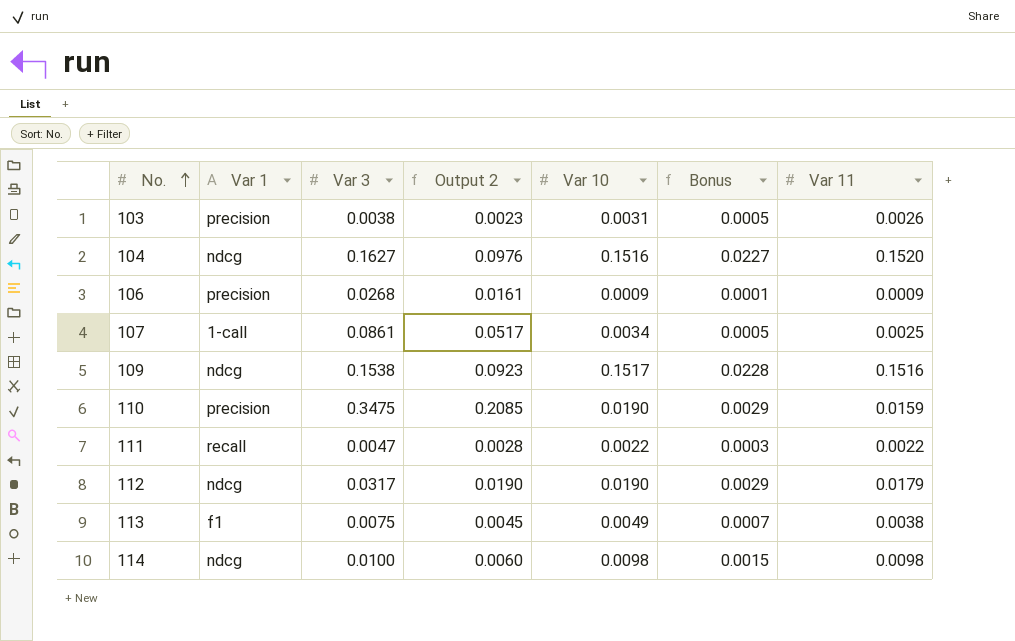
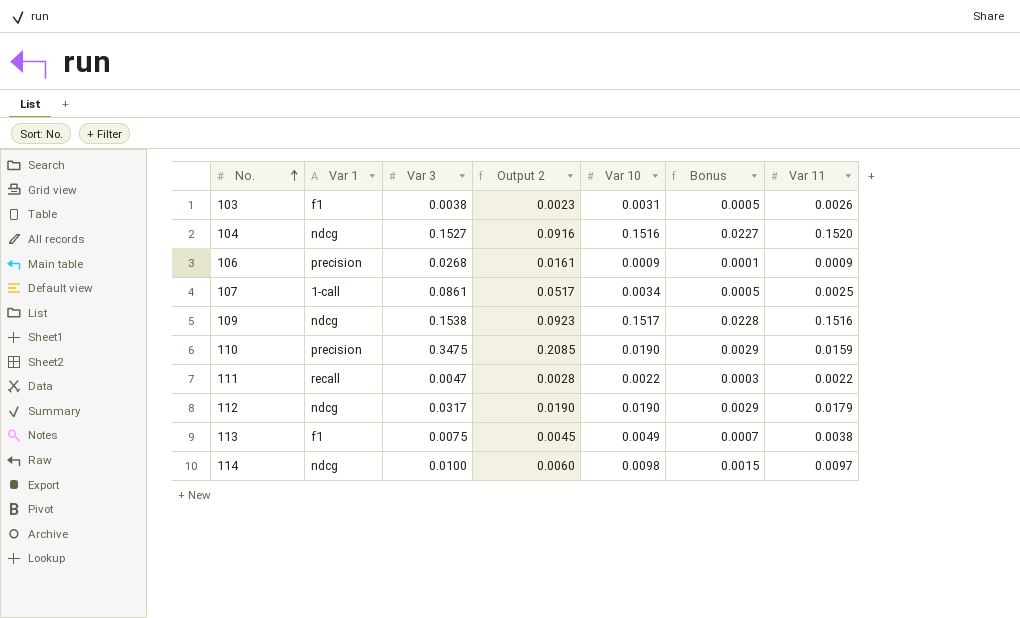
103 | Var 1: precision -> f1
104 | Var 3: 0.1627 -> 0.1527
104 | Output 2: 0.0976 -> 0.0916
114 | Var 11: 0.0098 -> 0.0097

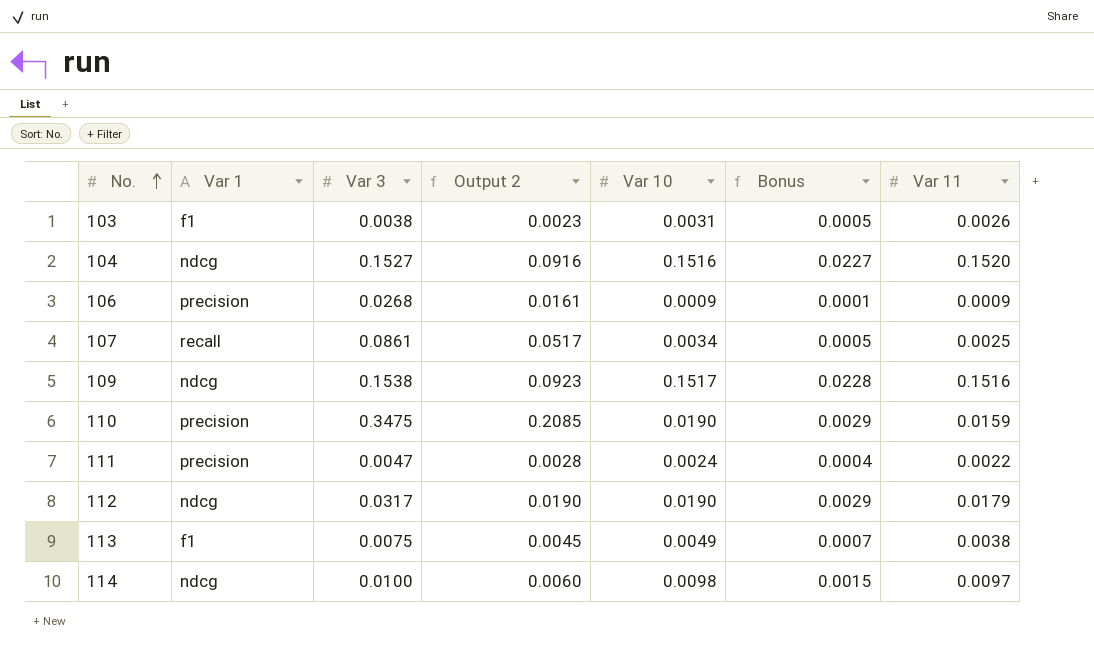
107 | Var 1: 1-call -> recall
111 | Var 1: recall -> precision
111 | Var 10: 0.0022 -> 0.0024
111 | Bonus: 0.0003 -> 0.0004

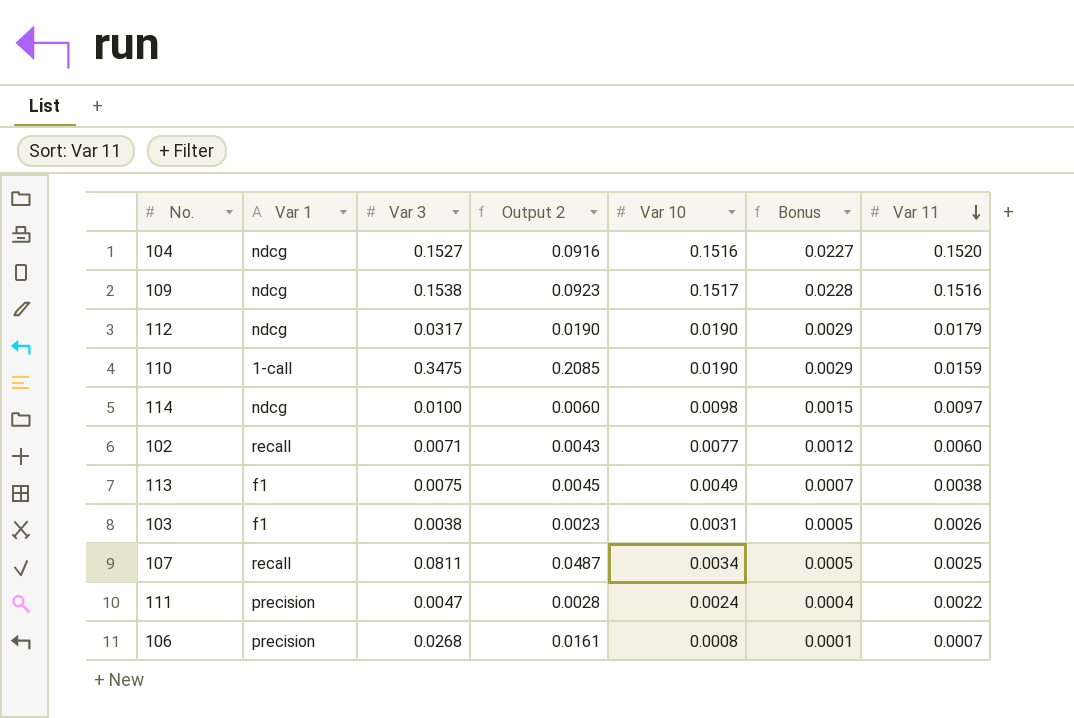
row order: No. ascending -> Var 11 descending
110 | Var 1: precision -> 1-call
row 102: none -> recall | 0.0071 | 0.0043 | 0.0077 | 0.0012 | 0.0060
107 | Var 3: 0.0861 -> 0.0811
107 | Output 2: 0.0517 -> 0.0487
106 | Var 10: 0.0009 -> 0.0008
106 | Var 11: 0.0009 -> 0.0007

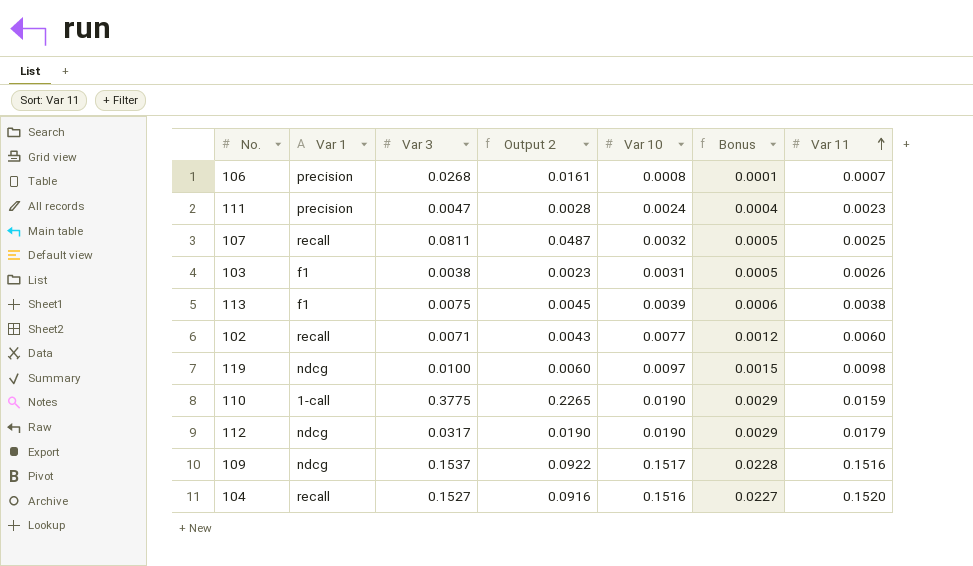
row order: Var 11 descending -> Var 11 ascending
row 114: ndcg | 0.0100 | 0.0060 | 0.0098 | 0.0015 | 0.0097 -> none
111 | Var 11: 0.0022 -> 0.0023
107 | Var 10: 0.0034 -> 0.0032
113 | Var 10: 0.0049 -> 0.0039
113 | Bonus: 0.0007 -> 0.0006
row 119: none -> ndcg | 0.0100 | 0.0060 | 0.0097 | 0.0015 | 0.0098
110 | Var 3: 0.3475 -> 0.3775
110 | Output 2: 0.2085 -> 0.2265
109 | Var 3: 0.1538 -> 0.1537
109 | Output 2: 0.0923 -> 0.0922
104 | Var 1: ndcg -> recall

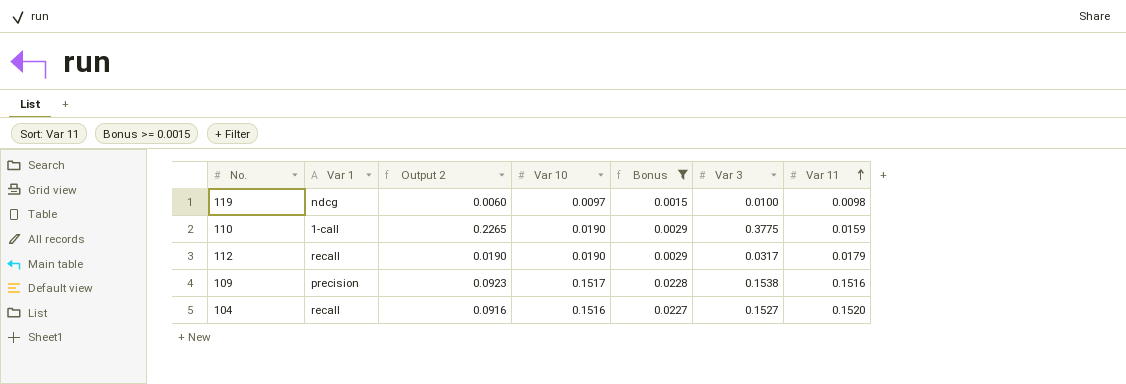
filter: none -> Bonus >= 0.0015
column Var 3 | position: 3 -> 6
112 | Var 1: ndcg -> recall
109 | Var 1: ndcg -> precision
109 | Output 2: 0.0922 -> 0.0923
109 | Var 3: 0.1537 -> 0.1538

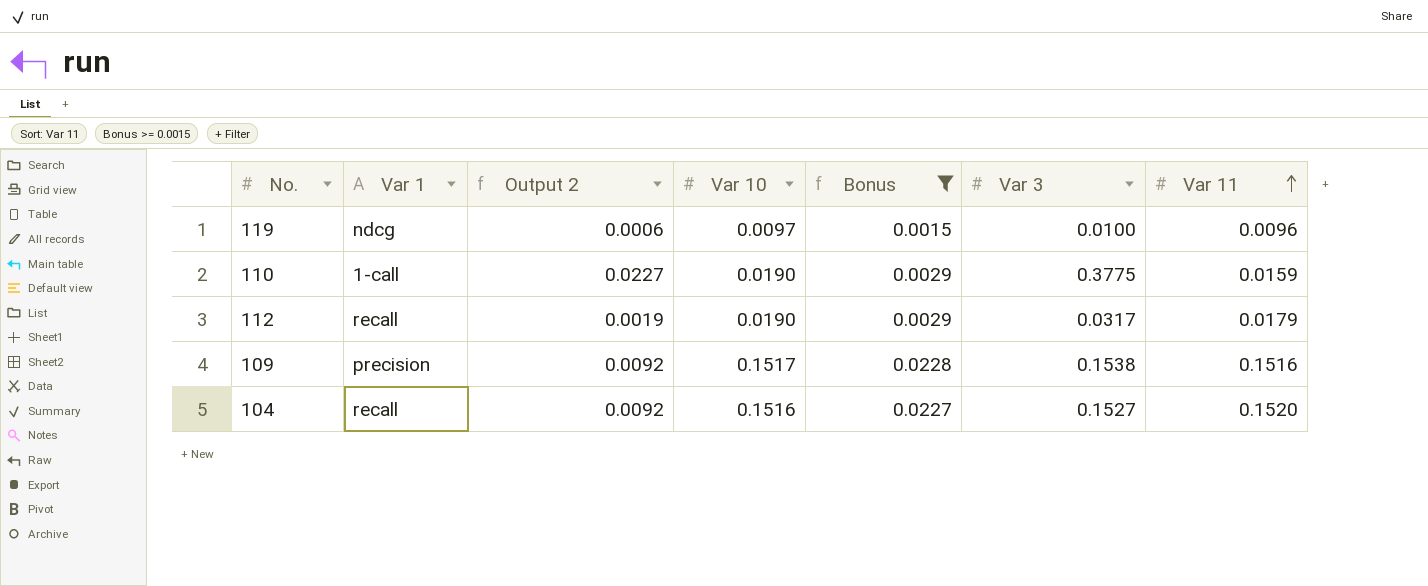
column Output 2 | formula: [Var 3] * 0.6 -> [Var 3] * 0.06
119 | Var 11: 0.0098 -> 0.0096

